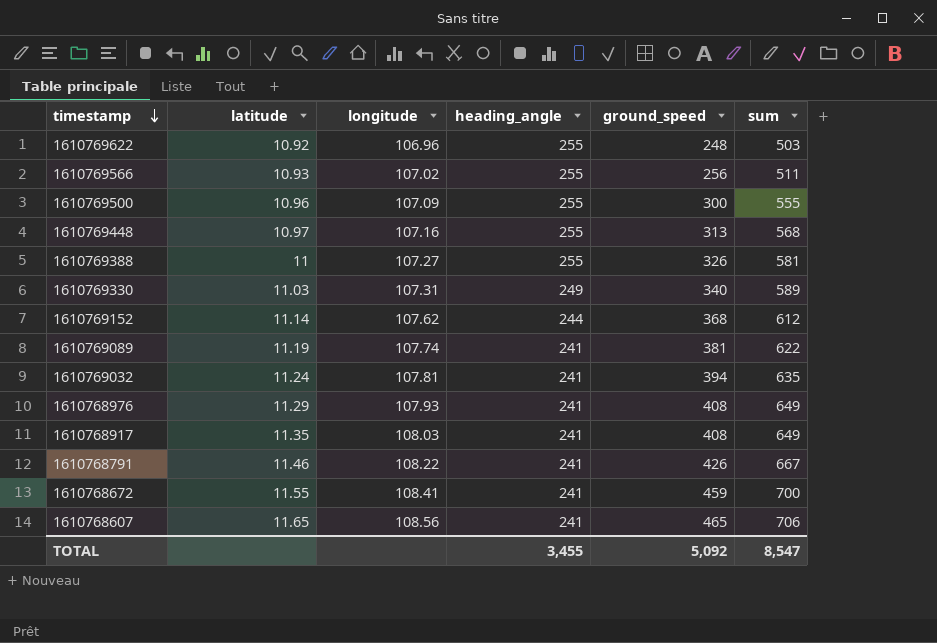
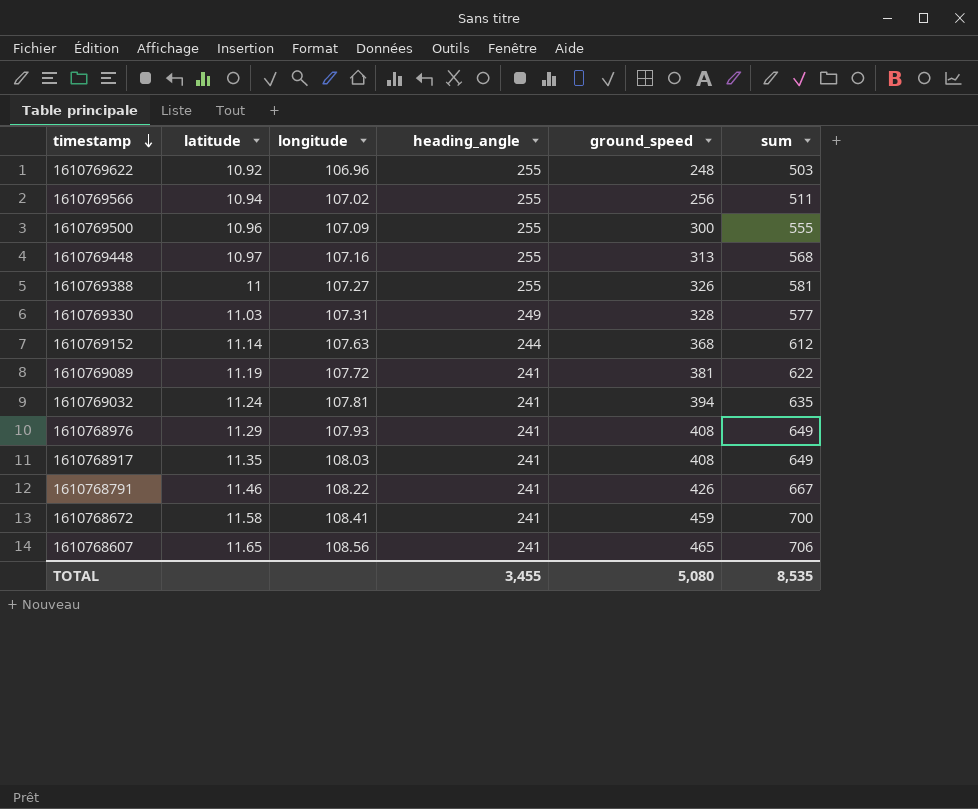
1610769566 | latitude: 10.93 -> 10.94
1610769330 | ground_speed: 340 -> 328
1610769330 | sum: 589 -> 577
1610769152 | longitude: 107.62 -> 107.63
1610769089 | longitude: 107.74 -> 107.72
1610768672 | latitude: 11.55 -> 11.58
TOTAL | ground_speed: 5,092 -> 5,080
TOTAL | sum: 8,547 -> 8,535

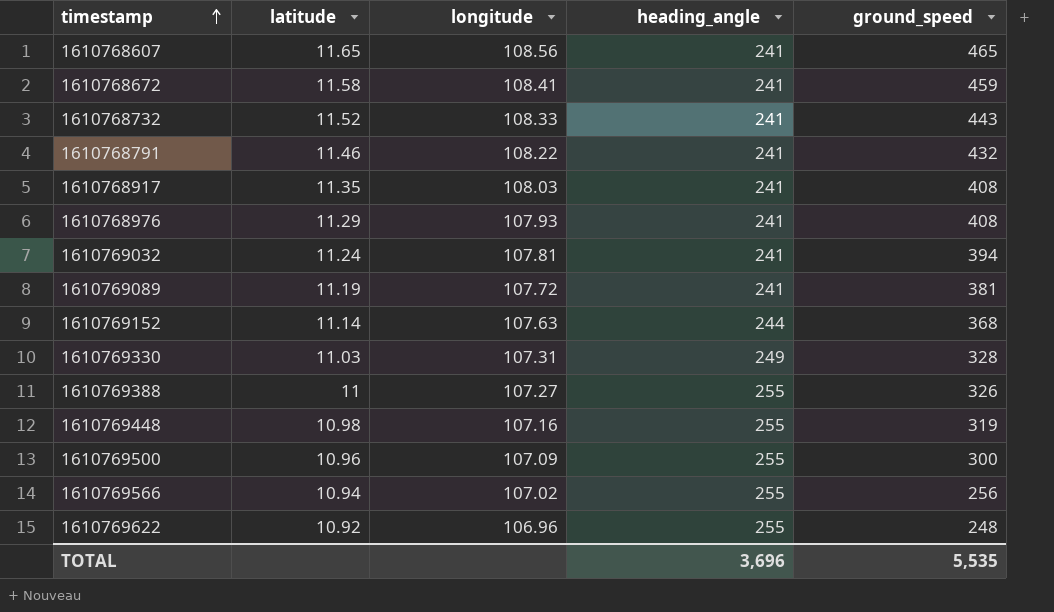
row order: timestamp descending -> timestamp ascending
column sum | formula: [heading_angle] + [ground_speed] -> none
row 1610768732: none -> 11.52 | 108.33 | 241 | 443
1610768791 | ground_speed: 426 -> 432
1610769448 | latitude: 10.97 -> 10.98
1610769448 | ground_speed: 313 -> 319
TOTAL | heading_angle: 3,455 -> 3,696
TOTAL | ground_speed: 5,080 -> 5,535

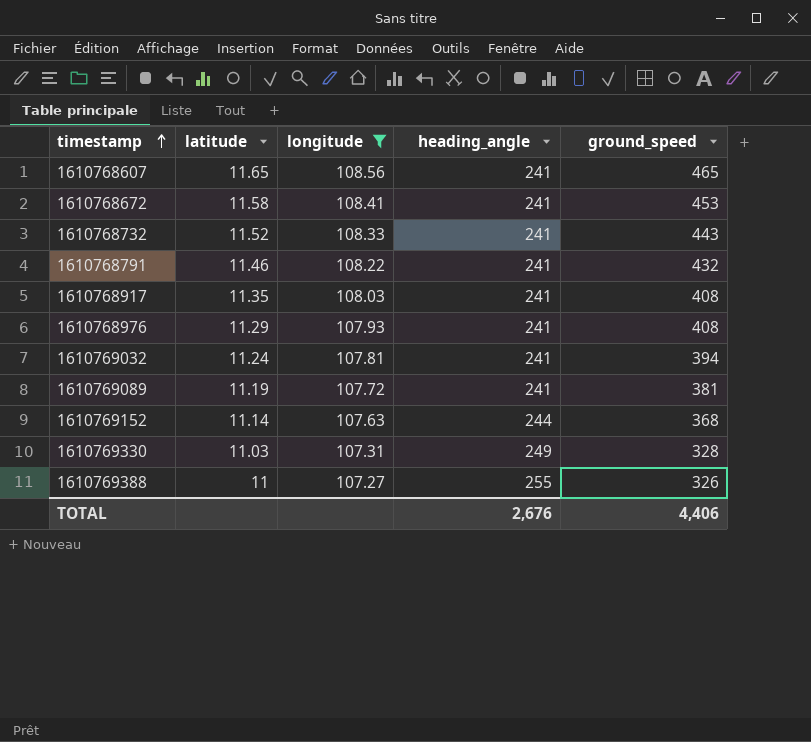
filter: none -> longitude >= 107.27
1610768672 | ground_speed: 459 -> 453
TOTAL | heading_angle: 3,696 -> 2,676
TOTAL | ground_speed: 5,535 -> 4,406

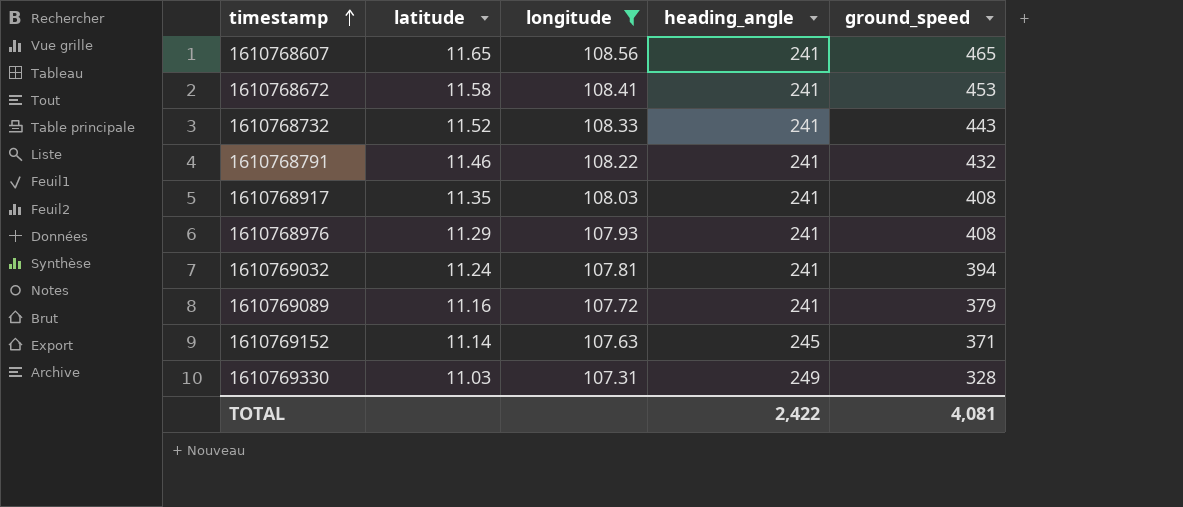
row 1610769388: 11 | 107.27 | 255 | 326 -> none
1610769089 | latitude: 11.19 -> 11.16
1610769089 | ground_speed: 381 -> 379
1610769152 | heading_angle: 244 -> 245
1610769152 | ground_speed: 368 -> 371
TOTAL | heading_angle: 2,676 -> 2,422
TOTAL | ground_speed: 4,406 -> 4,081

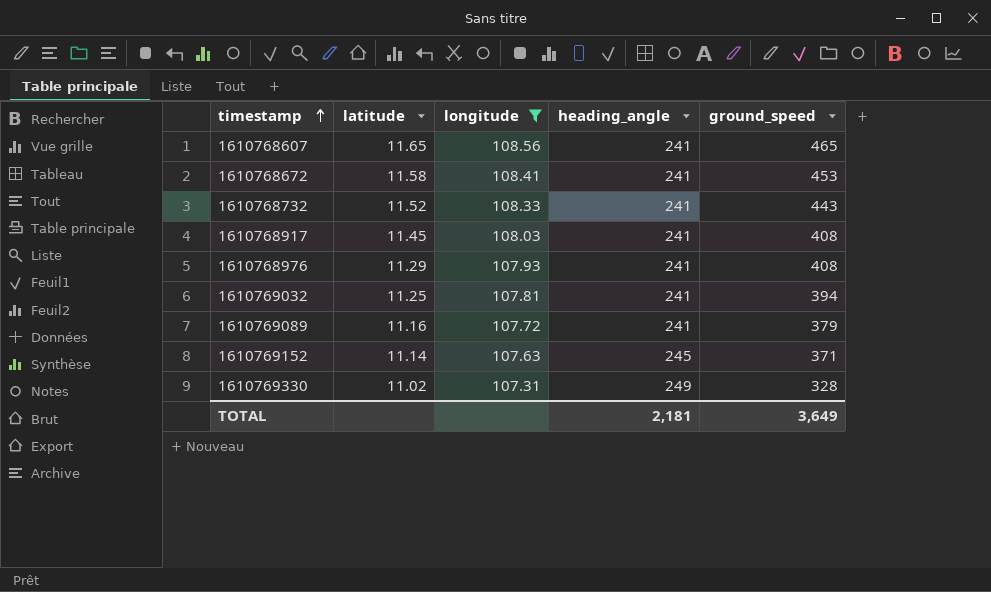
row 1610768791: 11.46 | 108.22 | 241 | 432 -> none
1610768917 | latitude: 11.35 -> 11.45
1610769032 | latitude: 11.24 -> 11.25
1610769330 | latitude: 11.03 -> 11.02
TOTAL | heading_angle: 2,422 -> 2,181
TOTAL | ground_speed: 4,081 -> 3,649

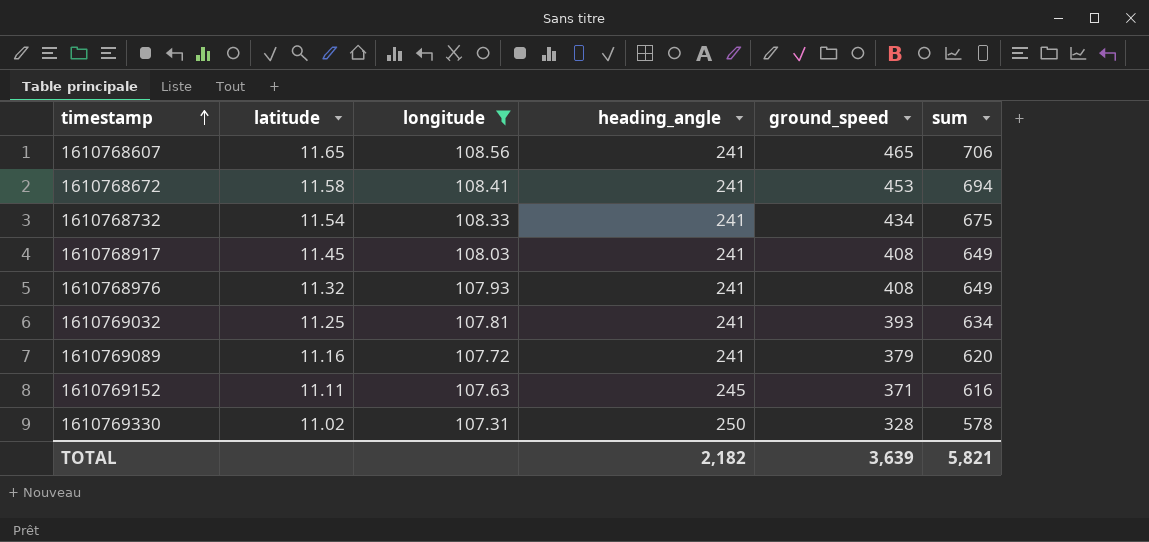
column sum | formula: none -> [heading_angle] + [ground_speed]
1610768732 | latitude: 11.52 -> 11.54
1610768732 | ground_speed: 443 -> 434
1610768976 | latitude: 11.29 -> 11.32
1610769032 | ground_speed: 394 -> 393
1610769152 | latitude: 11.14 -> 11.11
1610769330 | heading_angle: 249 -> 250
TOTAL | heading_angle: 2,181 -> 2,182
TOTAL | ground_speed: 3,649 -> 3,639

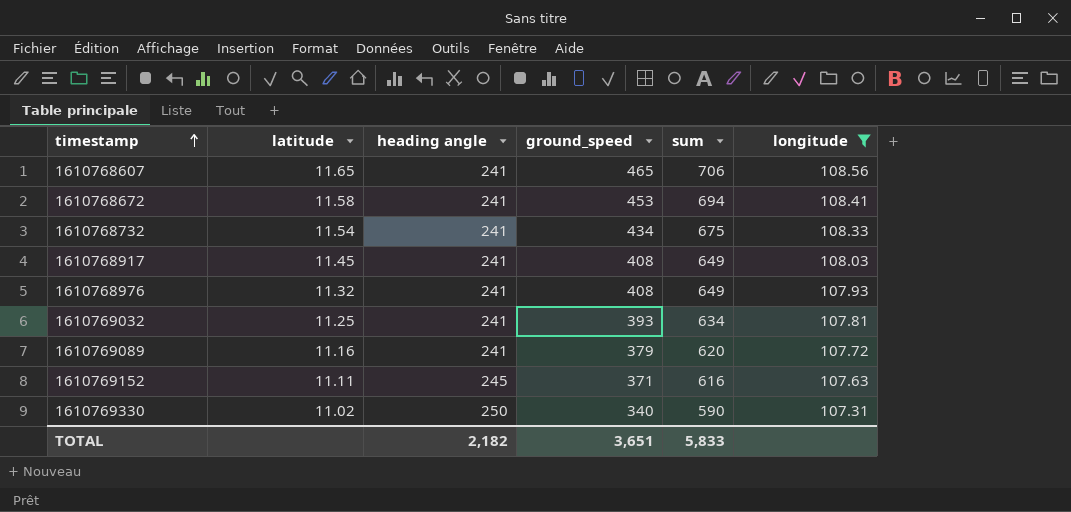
column name: heading_angle -> heading angle
column longitude | position: 3 -> 6
1610769330 | ground_speed: 328 -> 340
1610769330 | sum: 578 -> 590
TOTAL | ground_speed: 3,639 -> 3,651
TOTAL | sum: 5,821 -> 5,833

